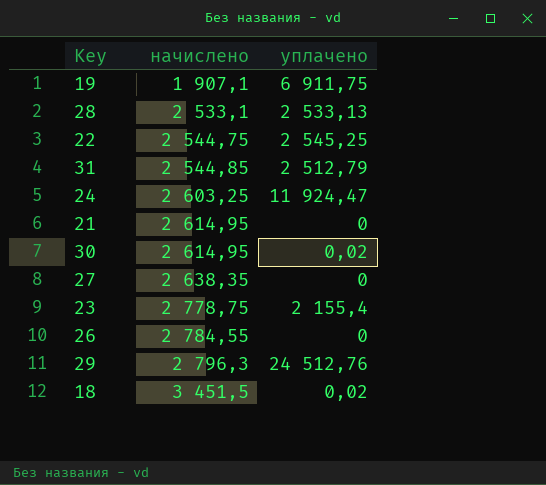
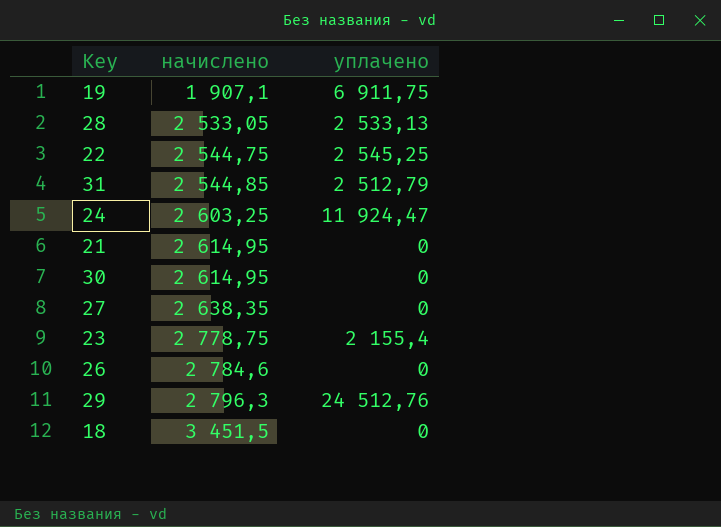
28 | начислено: 2 533,1 -> 2 533,05
30 | уплачено: 0,02 -> 0
26 | начислено: 2 784,55 -> 2 784,6
18 | уплачено: 0,02 -> 0

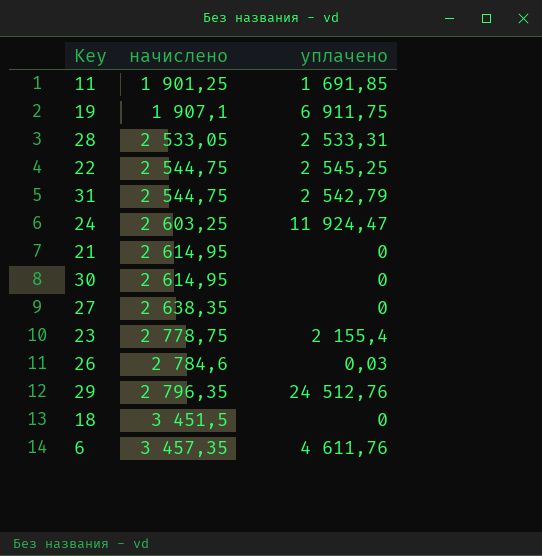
row 11: none -> 1 901,25 | 1 691,85
28 | уплачено: 2 533,13 -> 2 533,31
31 | начислено: 2 544,85 -> 2 544,75
31 | уплачено: 2 512,79 -> 2 542,79
26 | уплачено: 0 -> 0,03
29 | начислено: 2 796,3 -> 2 796,35
row 6: none -> 3 457,35 | 4 611,76

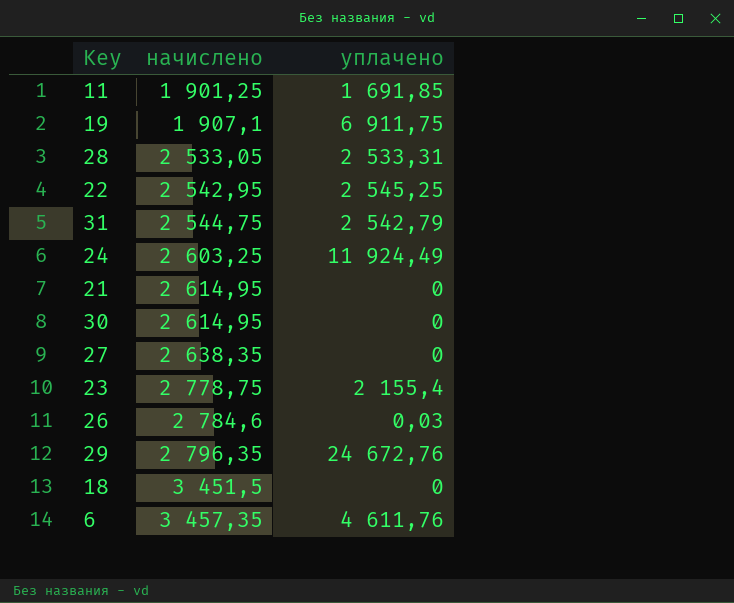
22 | начислено: 2 544,75 -> 2 542,95
24 | уплачено: 11 924,47 -> 11 924,49
29 | уплачено: 24 512,76 -> 24 672,76

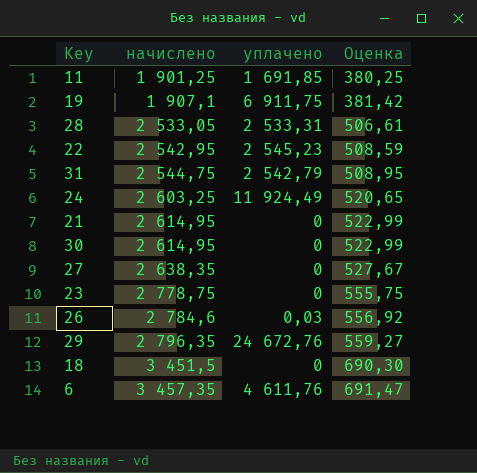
column Оценка | formula: none -> [начислено] * 0,2
22 | уплачено: 2 545,25 -> 2 545,23
23 | уплачено: 2 155,4 -> 0

